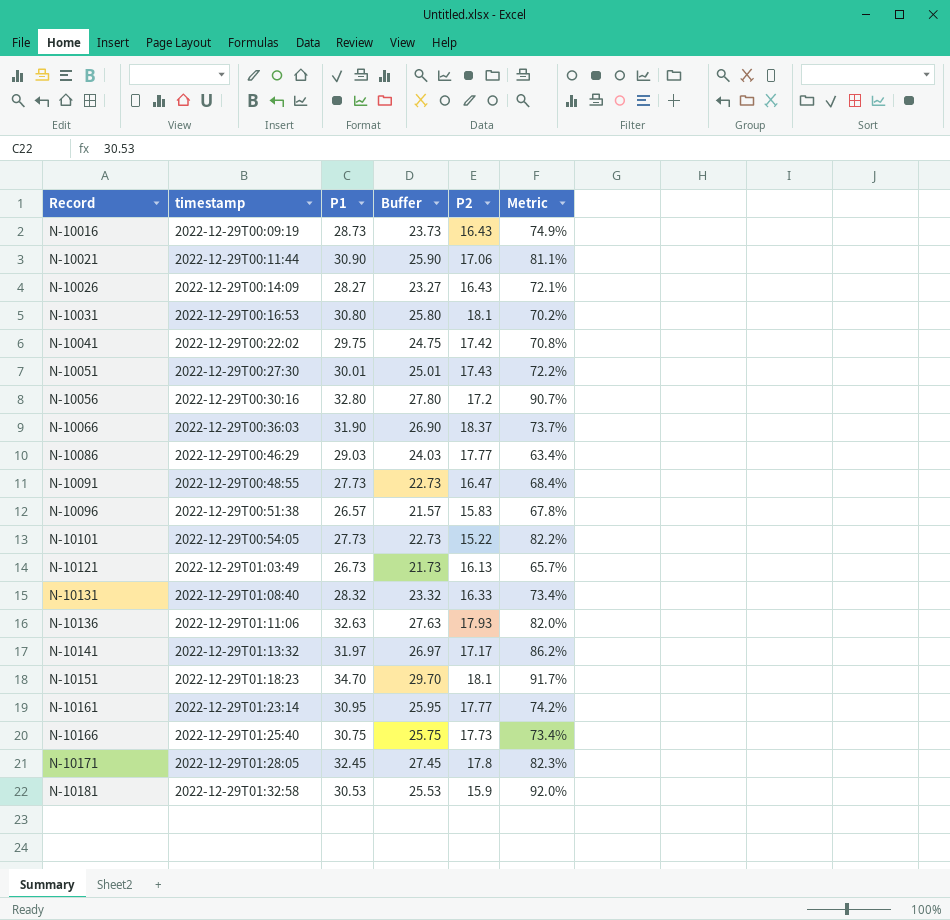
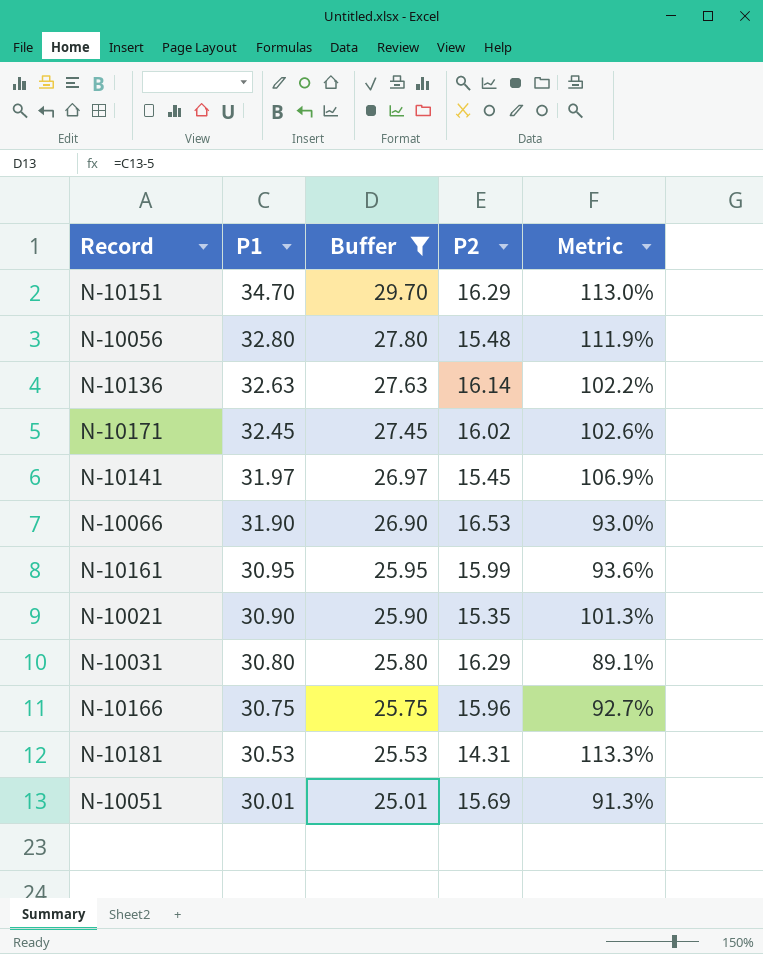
filter: none -> Buffer >= 25.01
row order: Record ascending -> P1 descending
column timestamp | position: 2 -> none
N-10151 | P2: 18.1 -> 16.29
N-10151 | Metric: 91.7% -> 113.0%
N-10056 | P2: 17.2 -> 15.48
N-10056 | Metric: 90.7% -> 111.9%
N-10136 | P2: 17.93 -> 16.14
N-10136 | Metric: 82.0% -> 102.2%
N-10171 | P2: 17.8 -> 16.02
N-10171 | Metric: 82.3% -> 102.6%
N-10141 | P2: 17.17 -> 15.45
N-10141 | Metric: 86.2% -> 106.9%
N-10066 | P2: 18.37 -> 16.53
N-10066 | Metric: 73.7% -> 93.0%
N-10161 | P2: 17.77 -> 15.99
N-10161 | Metric: 74.2% -> 93.6%
N-10021 | P2: 17.06 -> 15.35
N-10021 | Metric: 81.1% -> 101.3%
N-10031 | P2: 18.1 -> 16.29
N-10031 | Metric: 70.2% -> 89.1%
N-10166 | P2: 17.73 -> 15.96
N-10166 | Metric: 73.4% -> 92.7%
N-10181 | P2: 15.9 -> 14.31
N-10181 | Metric: 92.0% -> 113.3%
N-10051 | P2: 17.43 -> 15.69
N-10051 | Metric: 72.2% -> 91.3%

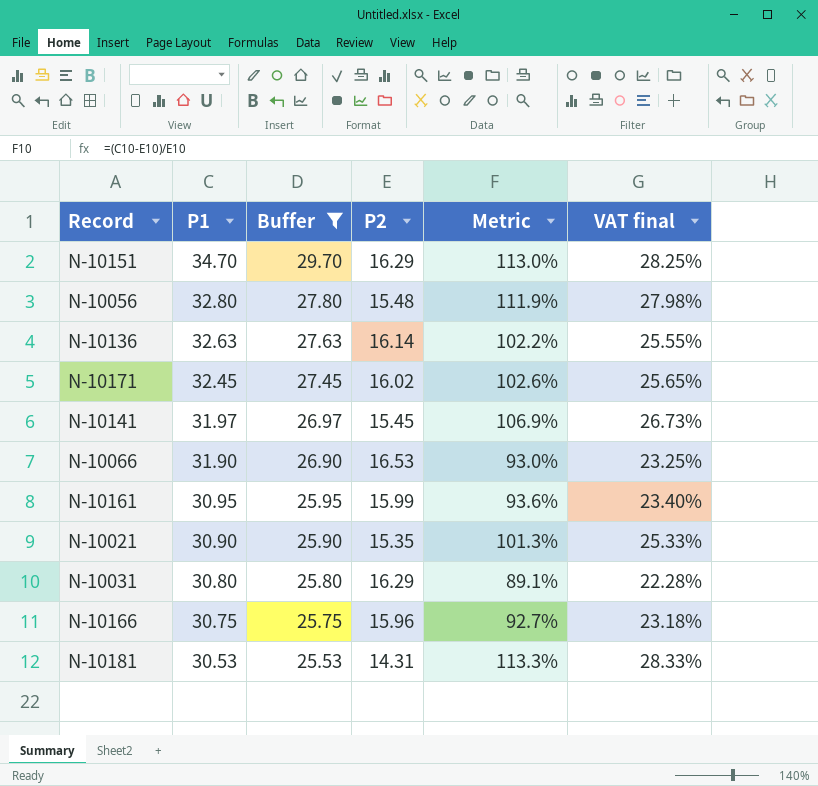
column VAT final | formula: none -> [Metric] * 0.25
row N-10051: 30.01 | 25.01 | 15.69 | 91.3% -> none

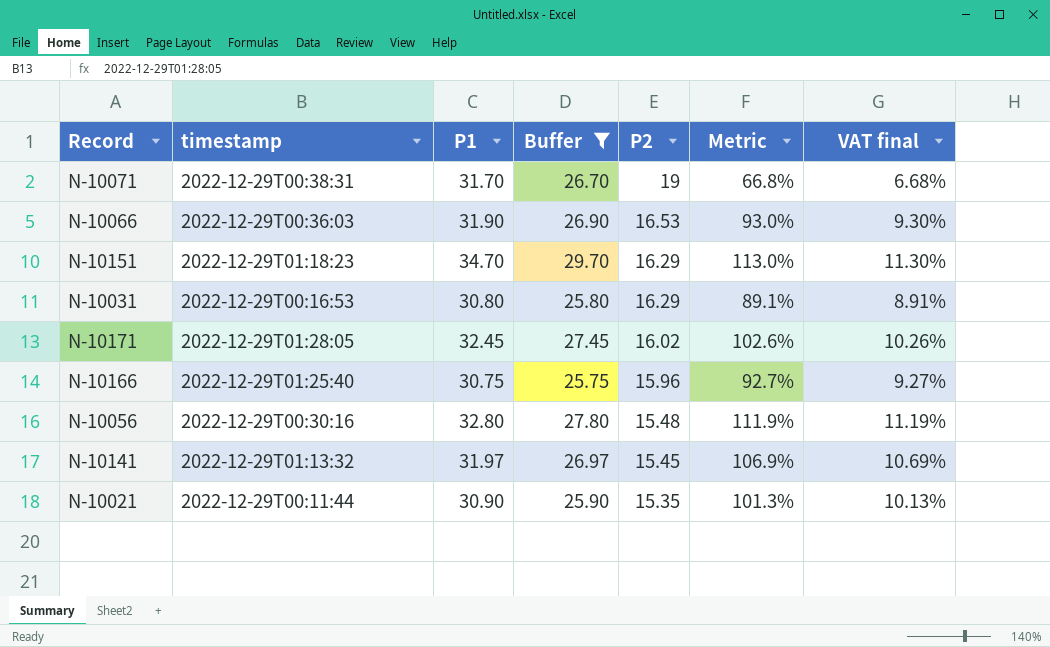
row order: P1 descending -> P2 descending
column timestamp | position: none -> 2
column VAT final | formula: [Metric] * 0.25 -> [Metric] * 0.1
row N-10136: 32.63 | 27.63 | 16.14 | 102.2% | 25.55% -> none
row N-10161: 30.95 | 25.95 | 15.99 | 93.6% | 23.40% -> none
row N-10181: 30.53 | 25.53 | 14.31 | 113.3% | 28.33% -> none
row N-10071: none -> 2022-12-29T00:38:31 | 31.70 | 26.70 | 19 | 66.8% | 6.68%

